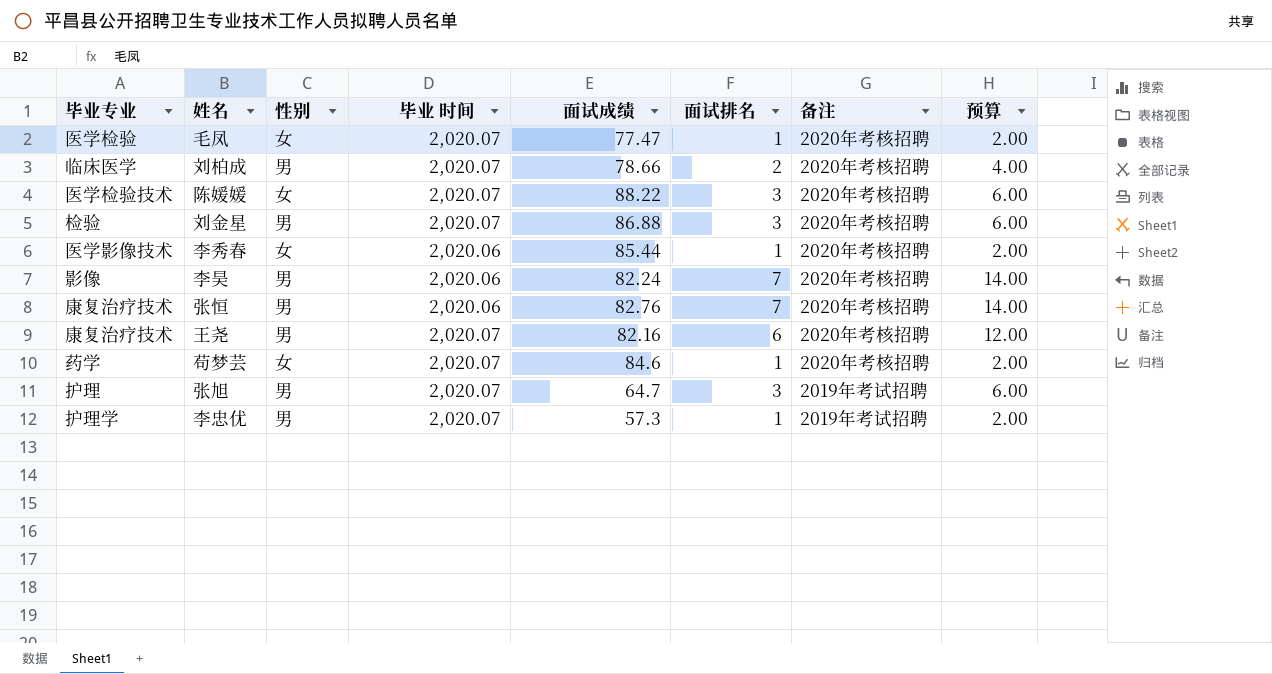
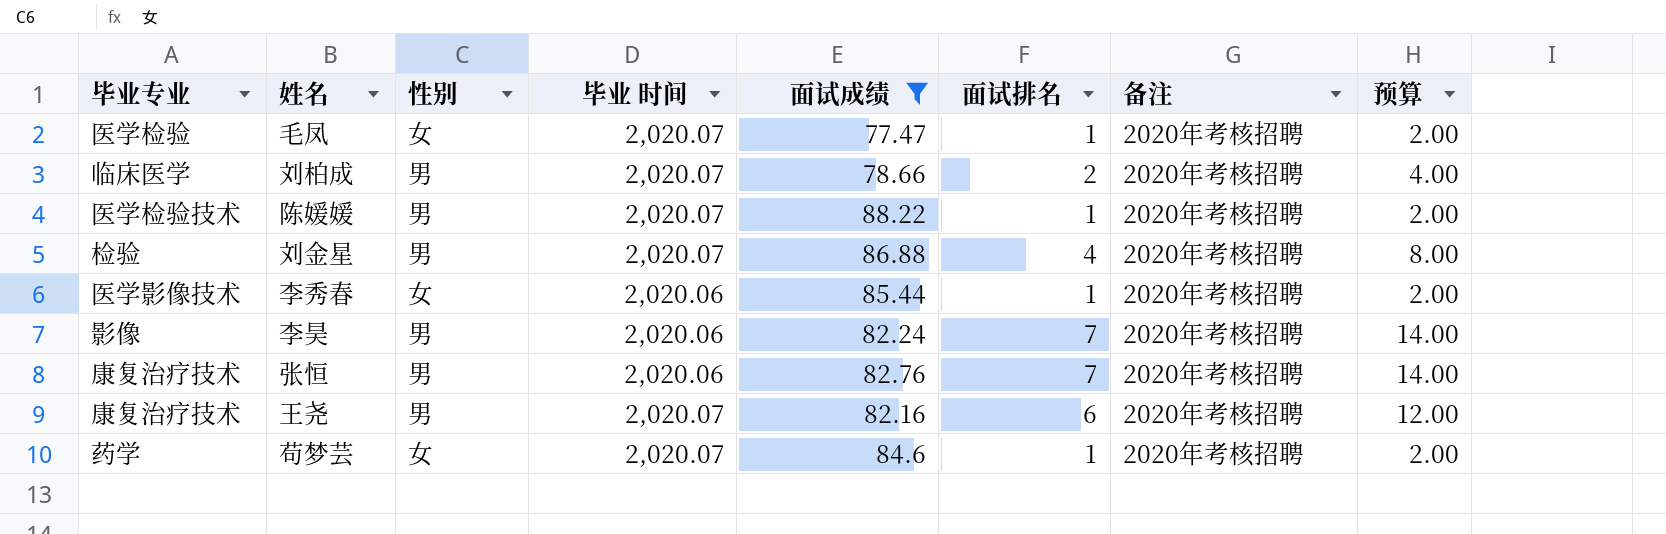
filter: none -> 面试成绩 >= 77.47
陈媛媛 | 性别: 女 -> 男
陈媛媛 | 面试排名: 3 -> 1
陈媛媛 | 预算: 6.00 -> 2.00
刘金星 | 面试排名: 3 -> 4
刘金星 | 预算: 6.00 -> 8.00

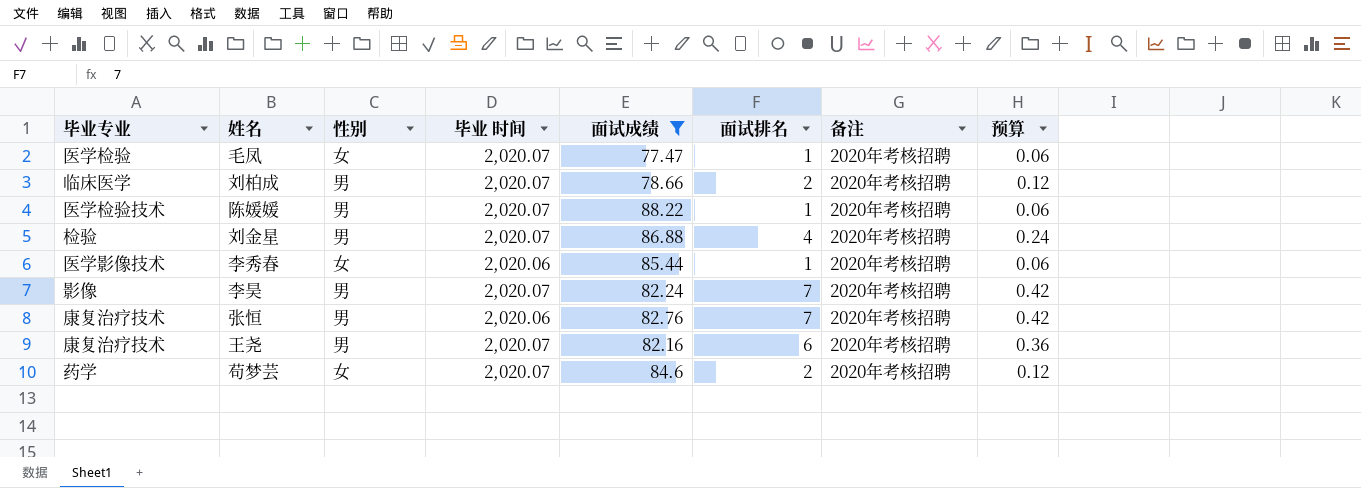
column 预算 | formula: [面试排名] * 2 -> [面试排名] * 0.06
李昊 | 毕业 时间: 2,020.06 -> 2,020.07
苟梦芸 | 面试排名: 1 -> 2

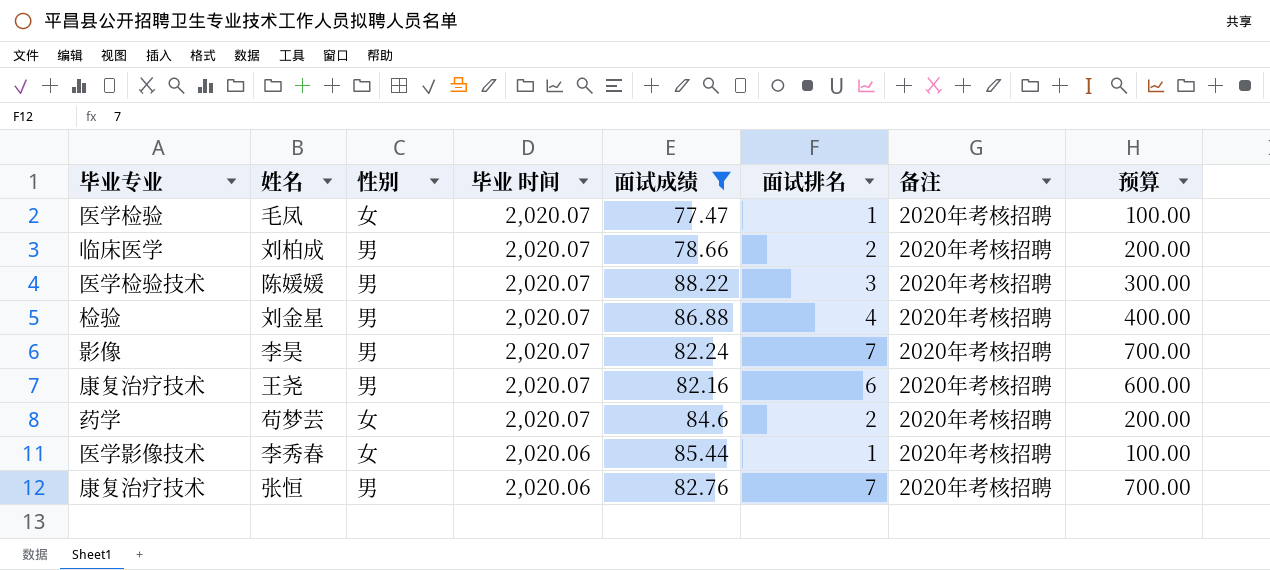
row order: none -> 毕业 时间 descending
column 预算 | formula: [面试排名] * 0.06 -> [面试排名] * 100
陈媛媛 | 面试排名: 1 -> 3

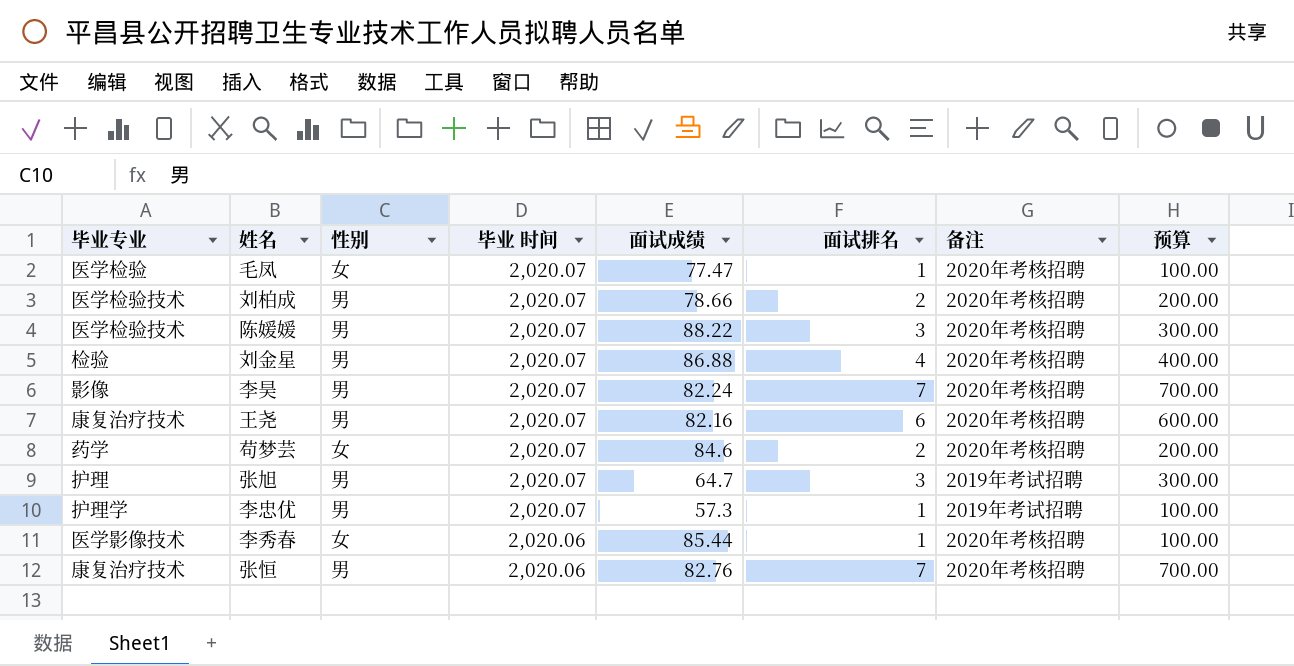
filter: 面试成绩 >= 77.47 -> none
刘柏成 | 毕业专业: 临床医学 -> 医学检验技术

